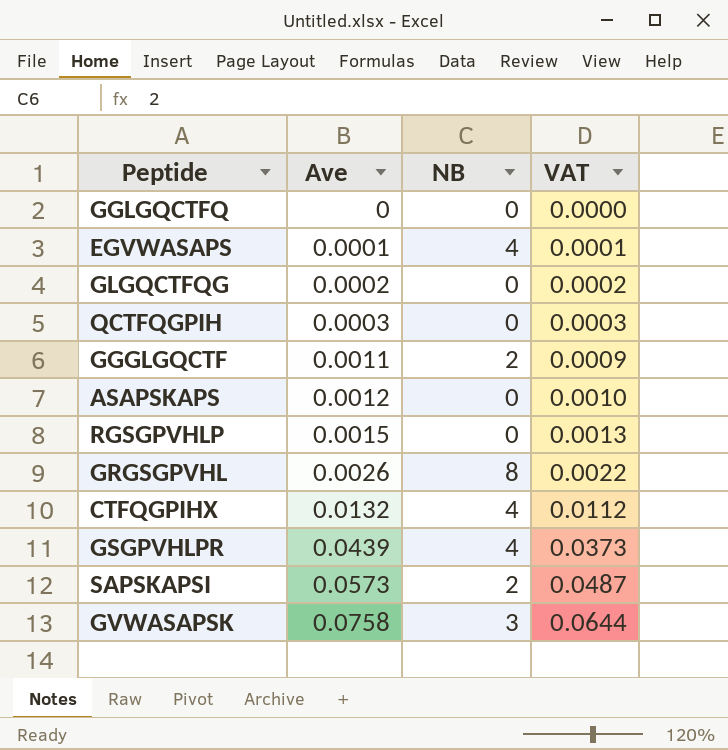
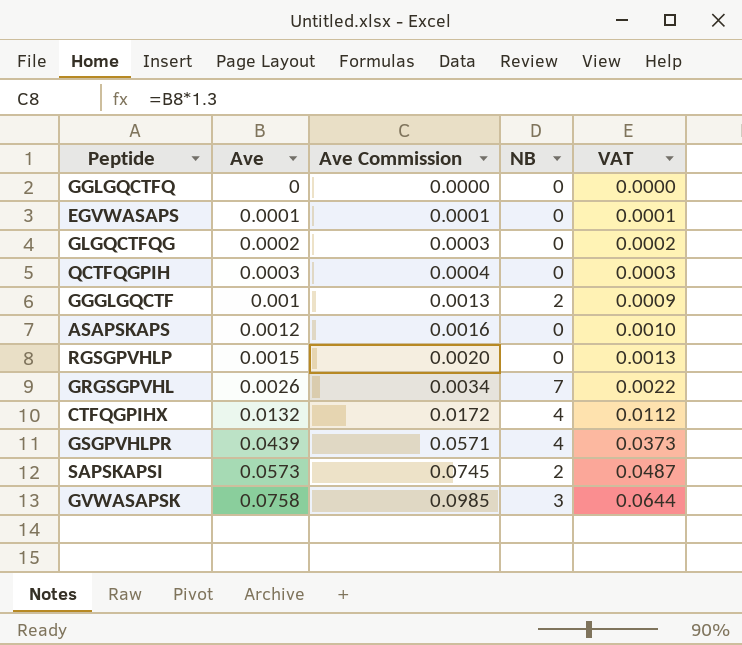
column Ave Commission | formula: none -> [Ave] * 1.3
EGVWASAPS | NB: 4 -> 0
GGGLGQCTF | Ave: 0.0011 -> 0.001
GRGSGPVHL | NB: 8 -> 7

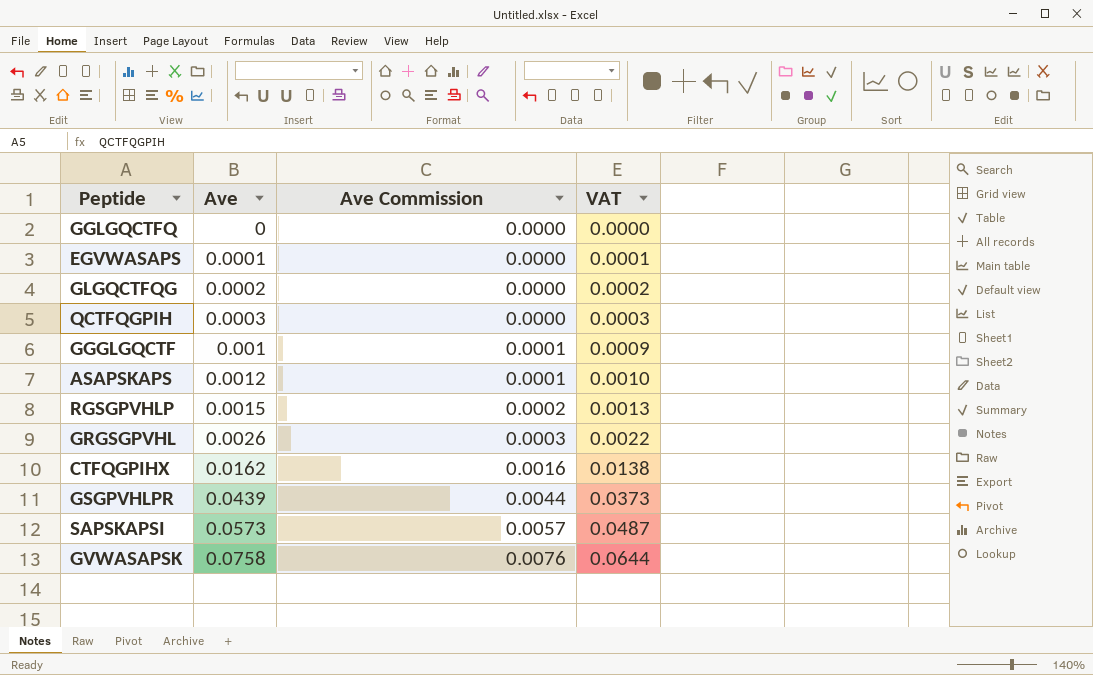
column NB | position: 4 -> none
column Ave Commission | formula: [Ave] * 1.3 -> [Ave] * 0.1
CTFQGPIHX | Ave: 0.0132 -> 0.0162
CTFQGPIHX | VAT: 0.0112 -> 0.0138

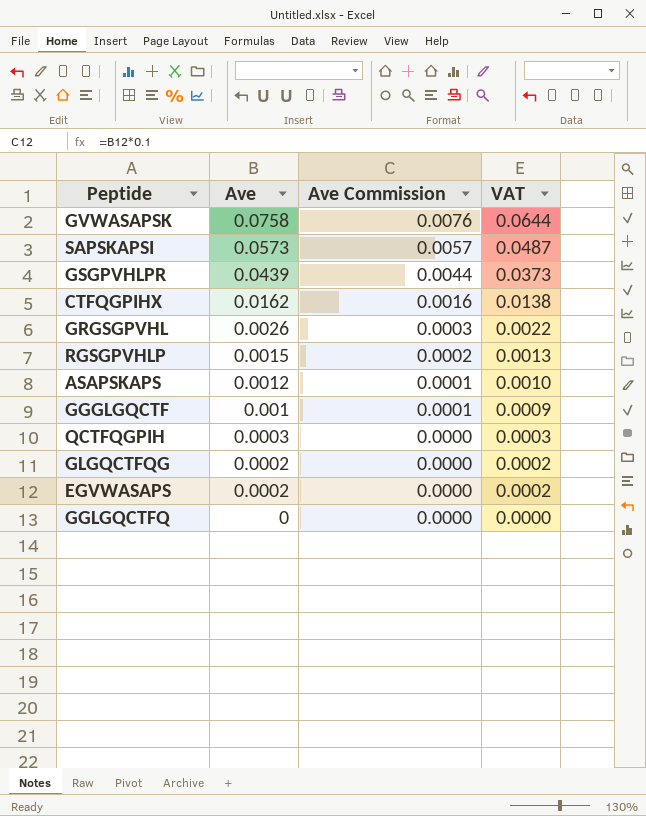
row order: Ave ascending -> Ave descending
EGVWASAPS | Ave: 0.0001 -> 0.0002
EGVWASAPS | VAT: 0.0001 -> 0.0002

